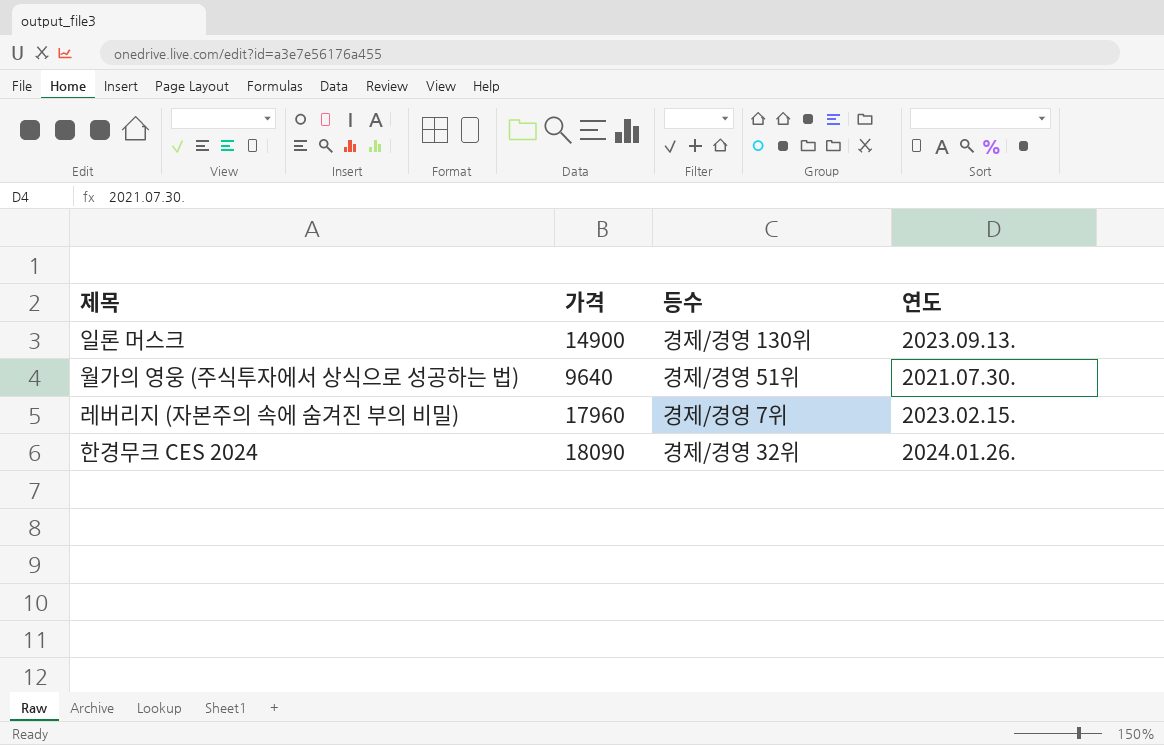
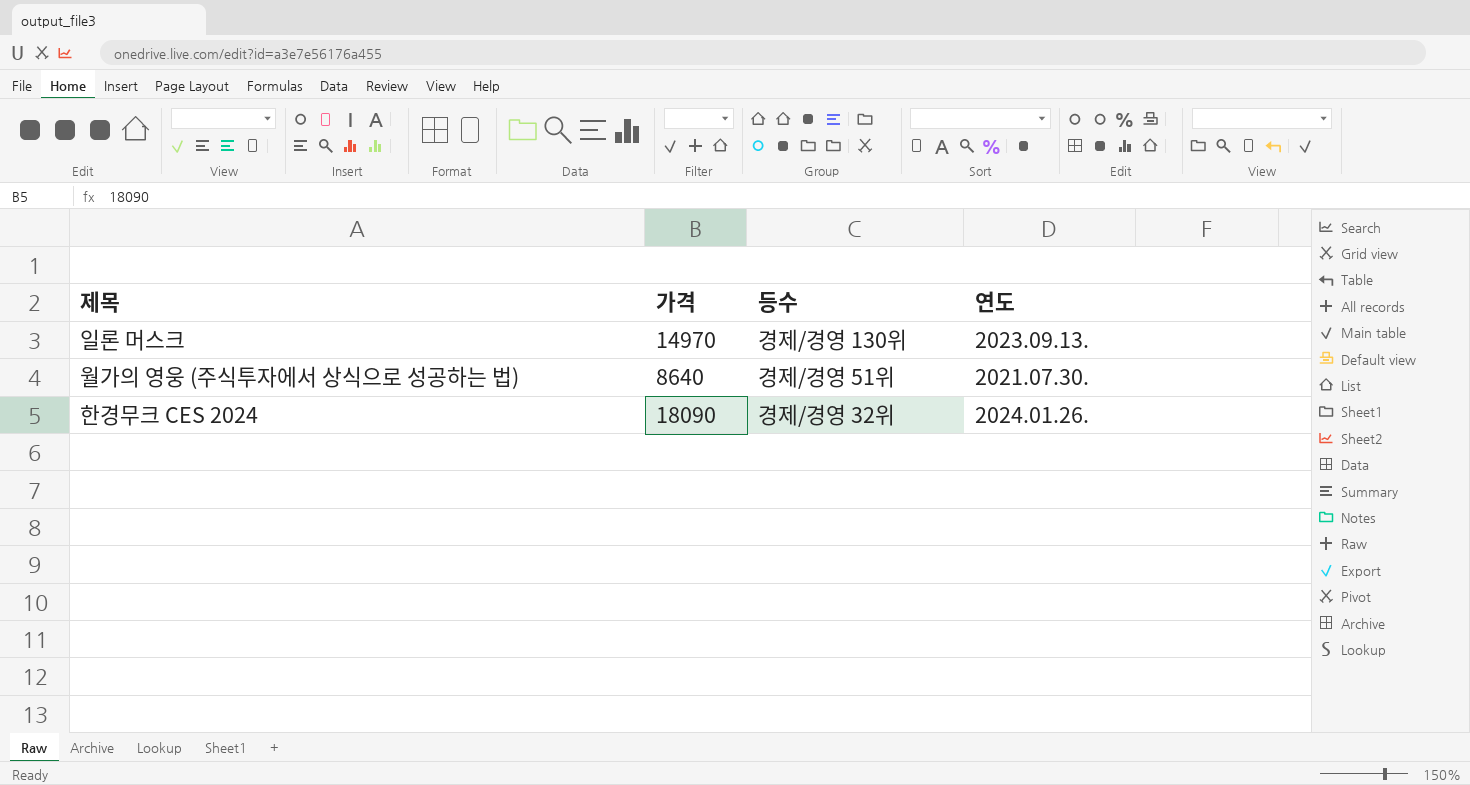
row 레버리지 (자본주의 속에 숨겨진 부의 비밀): 17960 | 경제/경영 7위 | 2023.02.15. -> none
일론 머스크 | 가격: 14900 -> 14970
월가의 영웅 (주식투자에서 상식으로 성공하는 법) | 가격: 9640 -> 8640

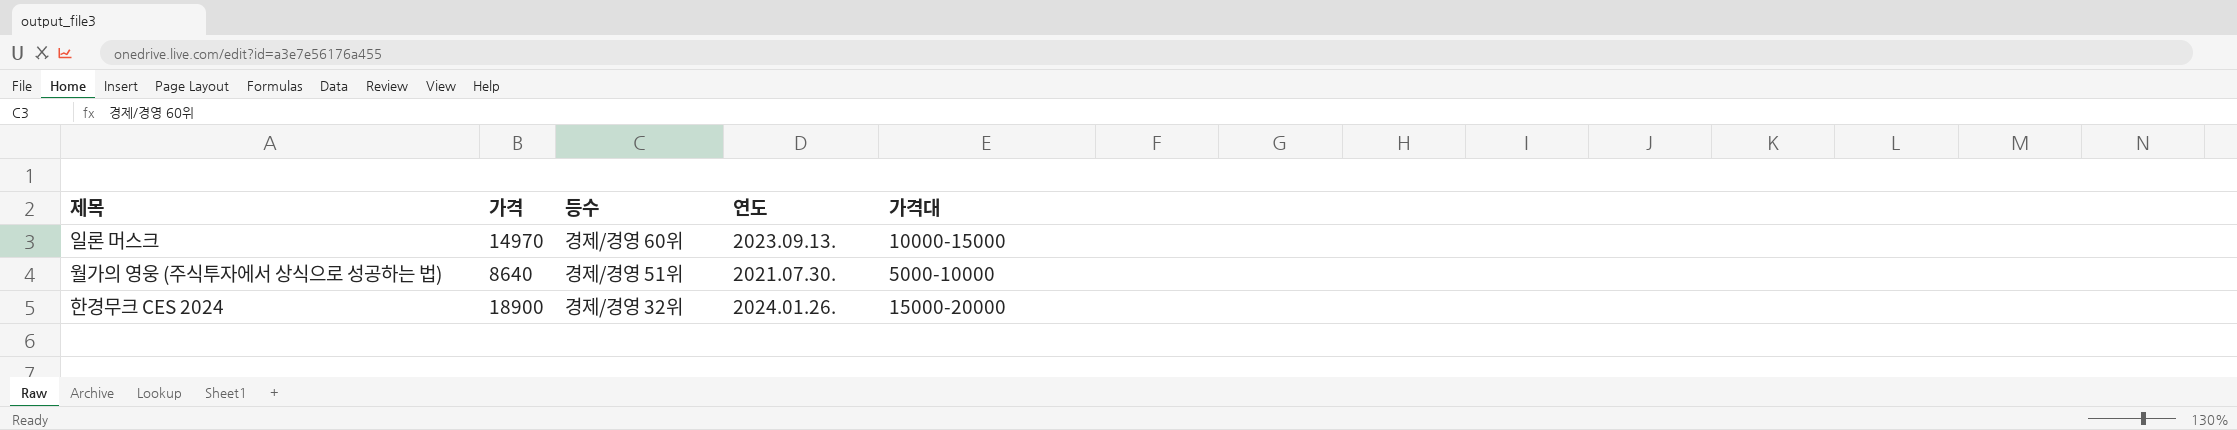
column 가격대 | position: none -> 5
일론 머스크 | 등수: 경제/경영 130위 -> 경제/경영 60위
한경무크 CES 2024 | 가격: 18090 -> 18900

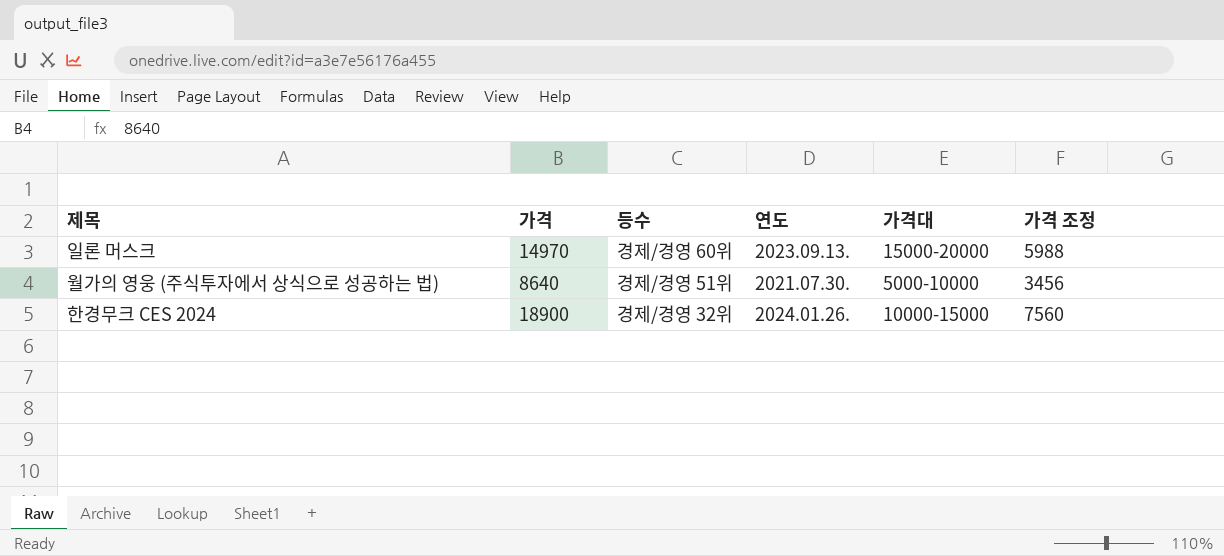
column 가격 조정 | formula: none -> [가격] * 0.4
일론 머스크 | 가격대: 10000-15000 -> 15000-20000
한경무크 CES 2024 | 가격대: 15000-20000 -> 10000-15000

